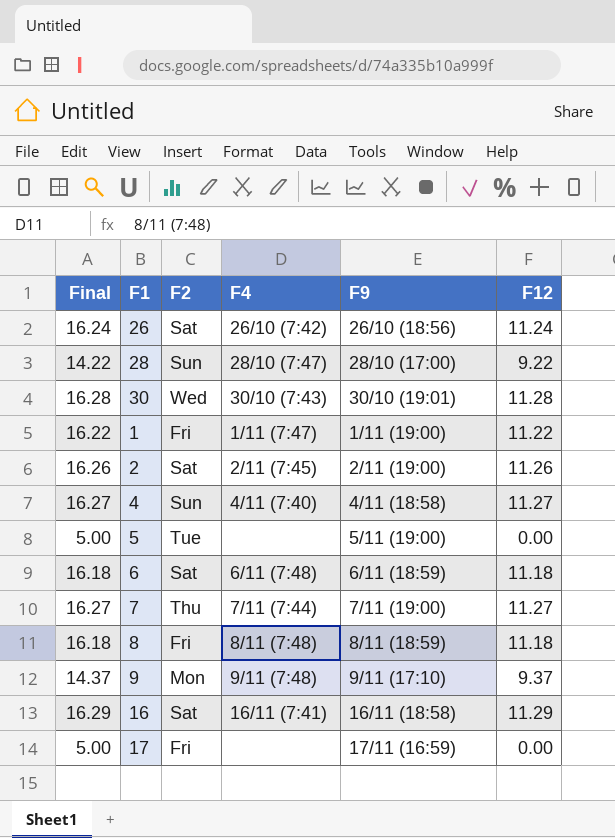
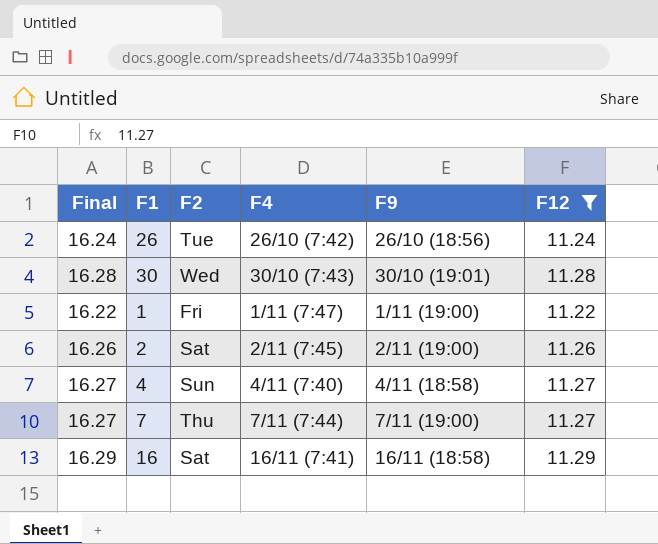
filter: none -> F12 >= 11.22
26 | F2: Sat -> Tue

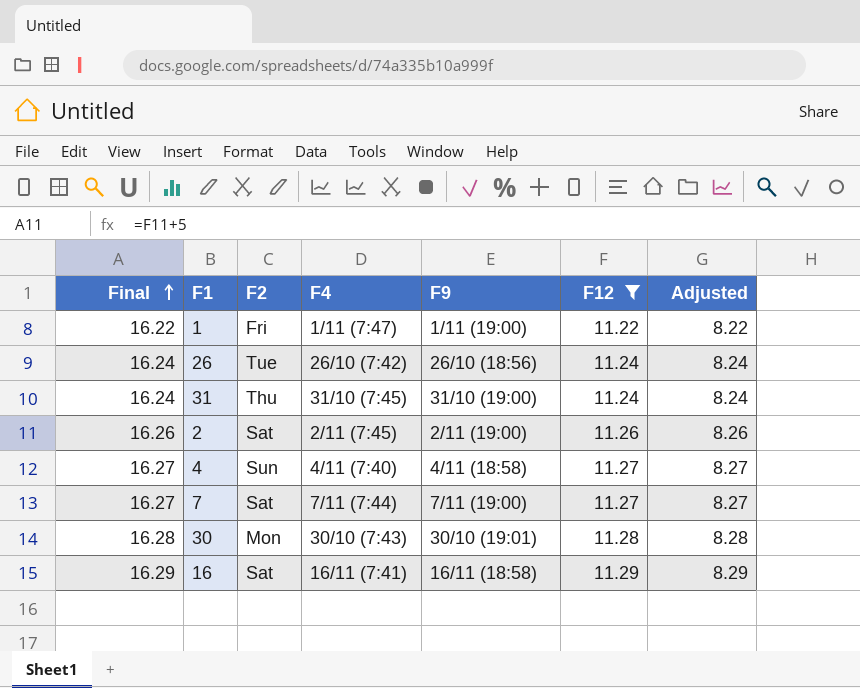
row order: none -> Final ascending
column Adjusted | formula: none -> [F12] - 3
row 31: none -> 16.24 | Thu | 31/10 (7:45) | 31/10 (19:00) | 11.24 | 8.24
7 | F2: Thu -> Sat
30 | F2: Wed -> Mon

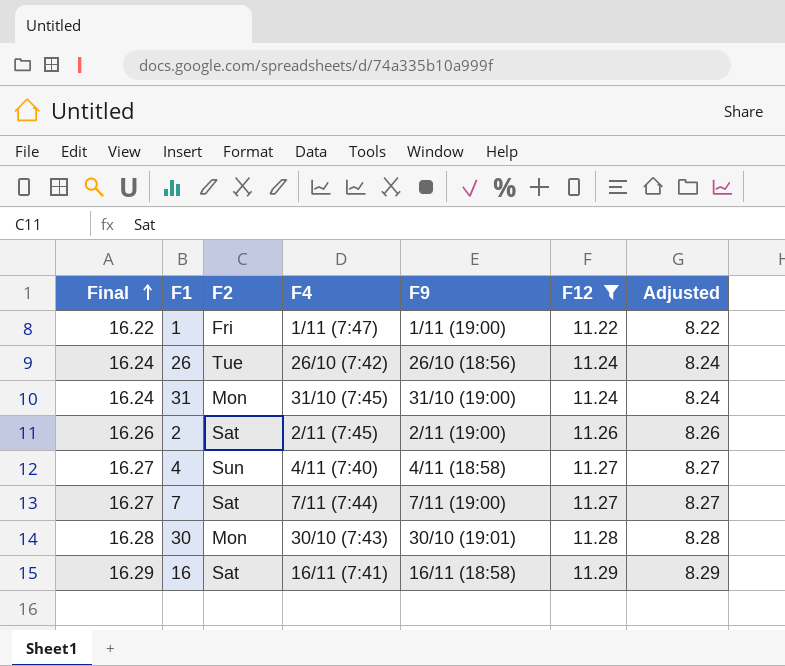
31 | F2: Thu -> Mon

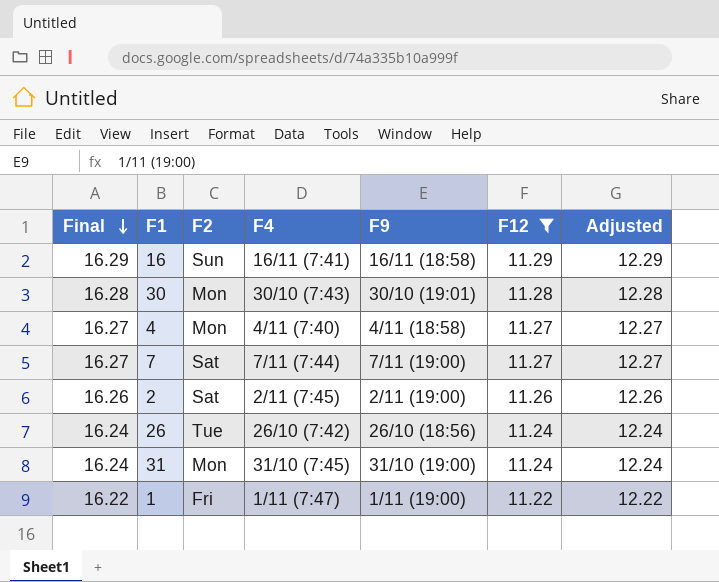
row order: Final ascending -> Final descending
column Adjusted | formula: [F12] - 3 -> [F12] + 1
16 | F2: Sat -> Sun
4 | F2: Sun -> Mon

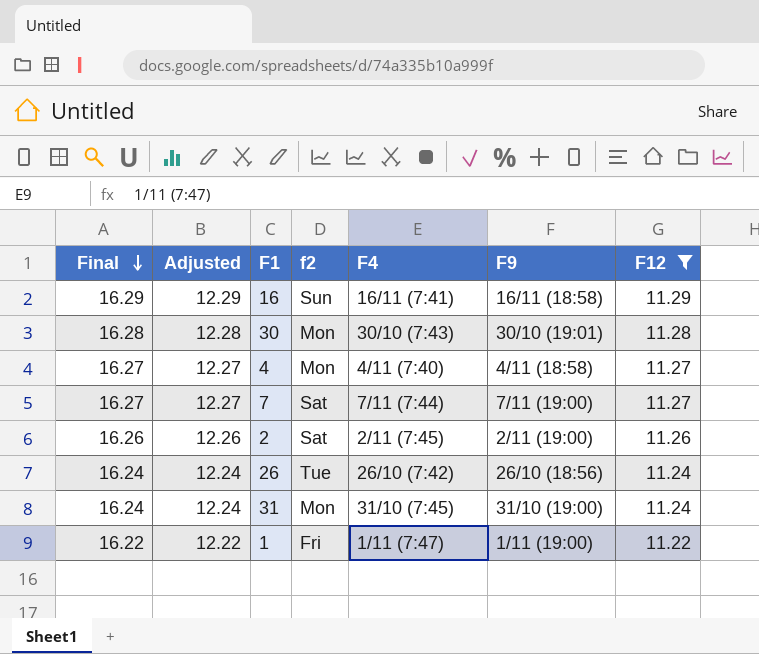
column Adjusted | position: 7 -> 2
column name: F2 -> f2

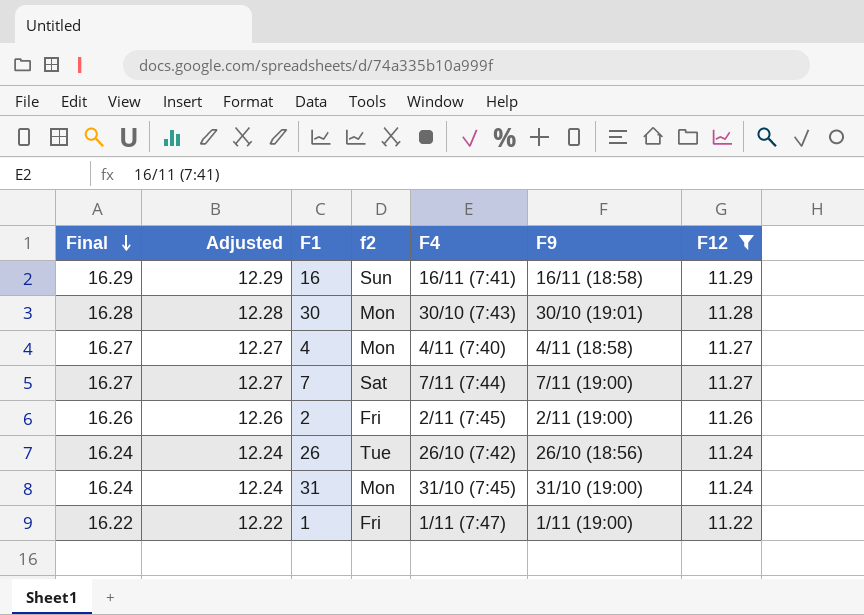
2 | f2: Sat -> Fri

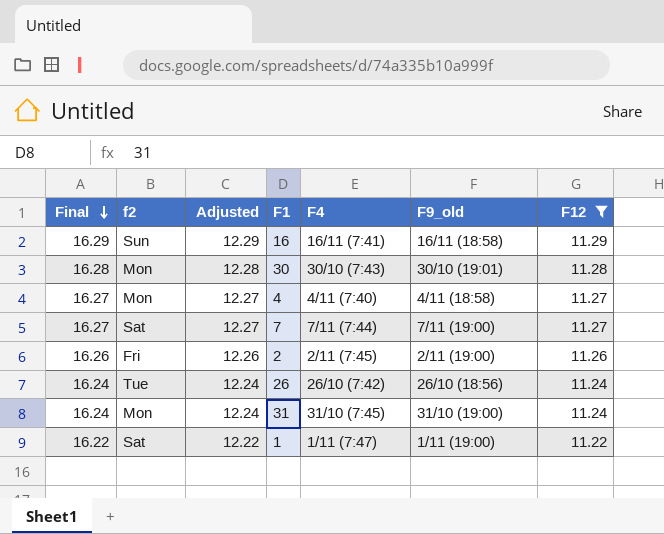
column f2 | position: 4 -> 2
column name: F9 -> F9_old
1 | f2: Fri -> Sat

